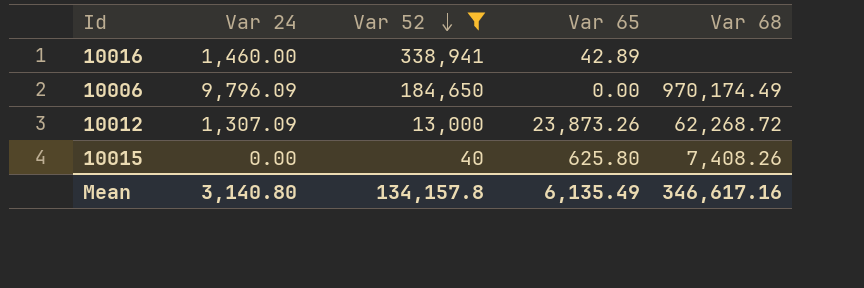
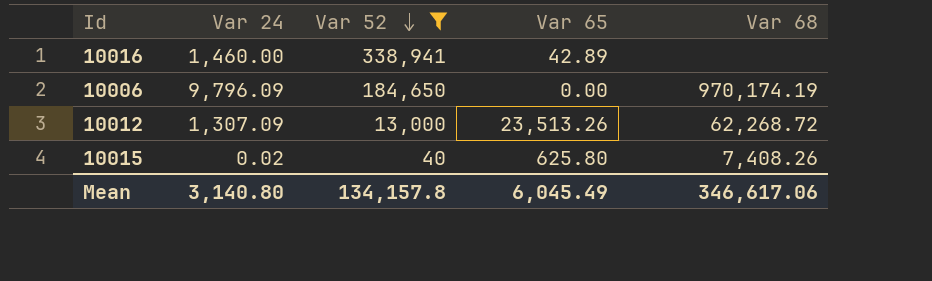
10006 | Var 68: 970,174.49 -> 970,174.19
10012 | Var 65: 23,873.26 -> 23,513.26
10015 | Var 24: 0.00 -> 0.02
Mean | Var 65: 6,135.49 -> 6,045.49
Mean | Var 68: 346,617.16 -> 346,617.06

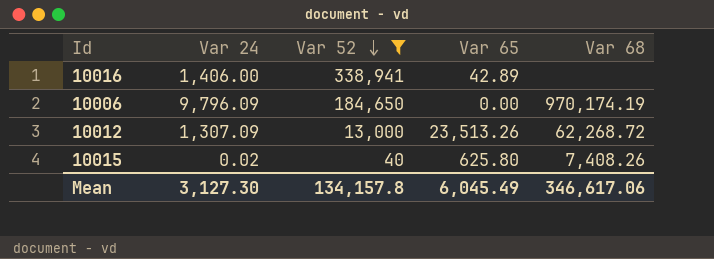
10016 | Var 24: 1,460.00 -> 1,406.00
Mean | Var 24: 3,140.80 -> 3,127.30

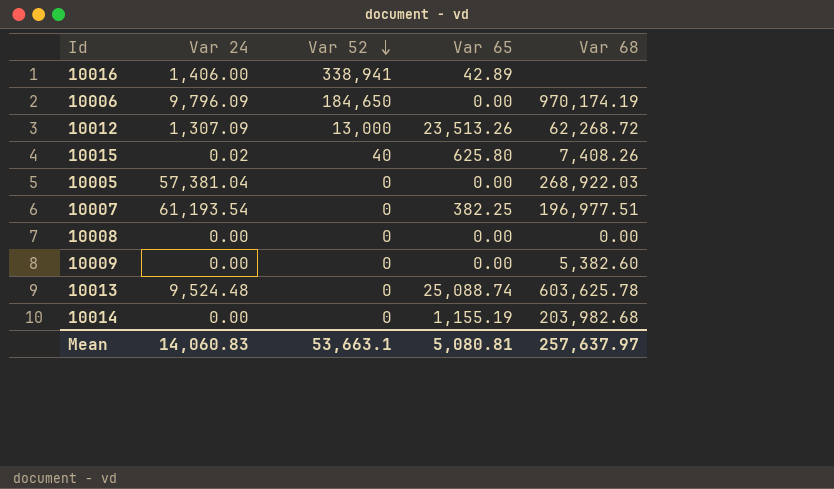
filter: Var 52 != 0 -> none
Mean | Var 24: 3,127.30 -> 14,060.83
Mean | Var 52: 134,157.8 -> 53,663.1
Mean | Var 65: 6,045.49 -> 5,080.81
Mean | Var 68: 346,617.06 -> 257,637.97

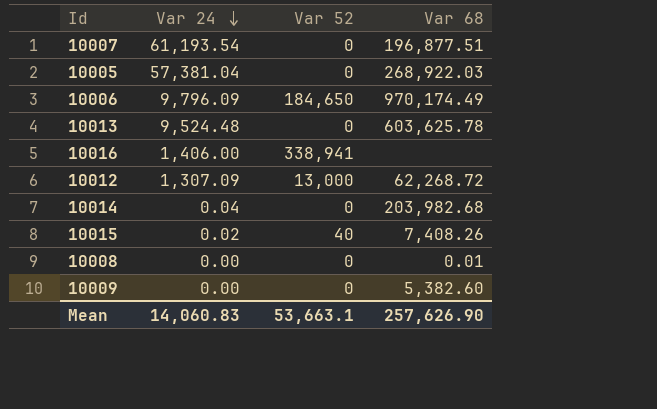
row order: Var 52 descending -> Var 24 descending
column Var 65 | position: 4 -> none
10007 | Var 68: 196,977.51 -> 196,877.51
10006 | Var 68: 970,174.19 -> 970,174.49
10014 | Var 24: 0.00 -> 0.04
10008 | Var 68: 0.00 -> 0.01
Mean | Var 68: 257,637.97 -> 257,626.90

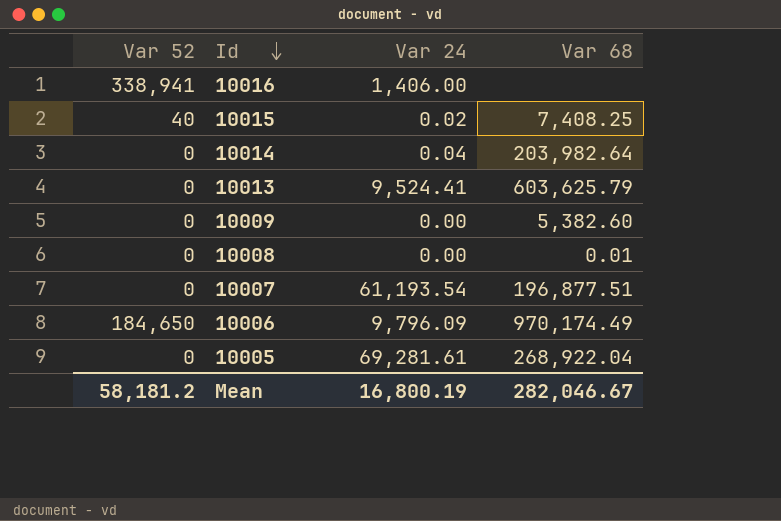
row order: Var 24 descending -> Id descending
column Var 52 | position: 3 -> 1
row 10012: 1,307.09 | 13,000 | 62,268.72 -> none
10015 | Var 68: 7,408.26 -> 7,408.25
10014 | Var 68: 203,982.68 -> 203,982.64
10013 | Var 24: 9,524.48 -> 9,524.41
10013 | Var 68: 603,625.78 -> 603,625.79
10005 | Var 24: 57,381.04 -> 69,281.61
10005 | Var 68: 268,922.03 -> 268,922.04
Mean | Var 52: 53,663.1 -> 58,181.2
Mean | Var 24: 14,060.83 -> 16,800.19
Mean | Var 68: 257,626.90 -> 282,046.67

